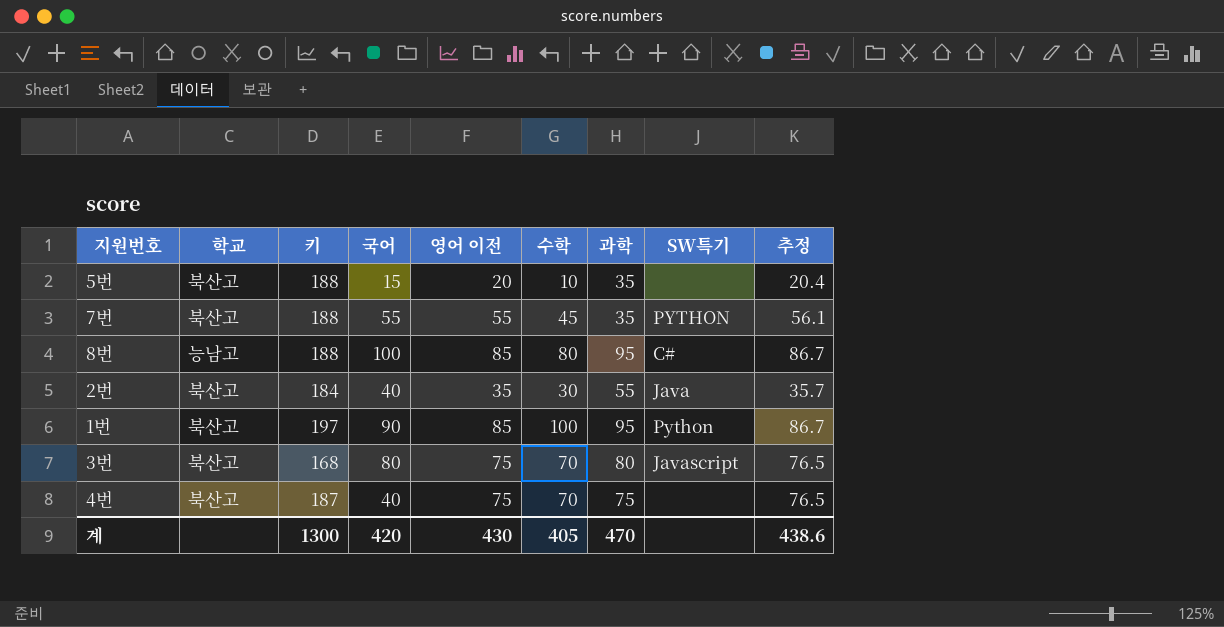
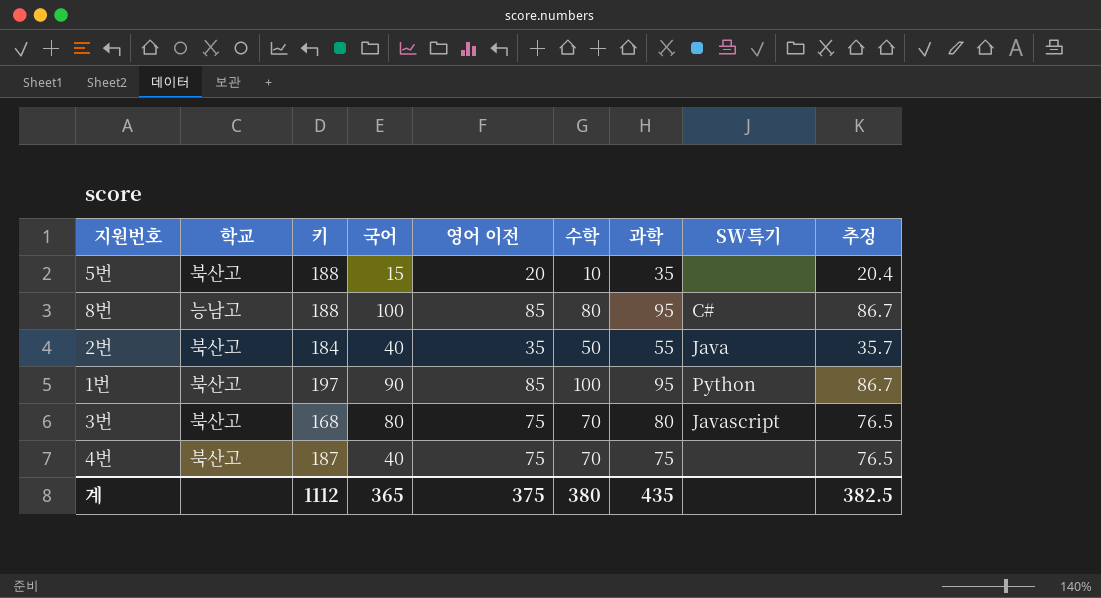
row 7번: 북산고 | 188 | 55 | 55 | 45 | 35 | PYTHON | 56.1 -> none
2번 | 수학: 30 -> 50
계 | 키: 1300 -> 1112
계 | 국어: 420 -> 365
계 | 영어 이전: 430 -> 375
계 | 수학: 405 -> 380
계 | 과학: 470 -> 435
계 | 추정: 438.6 -> 382.5

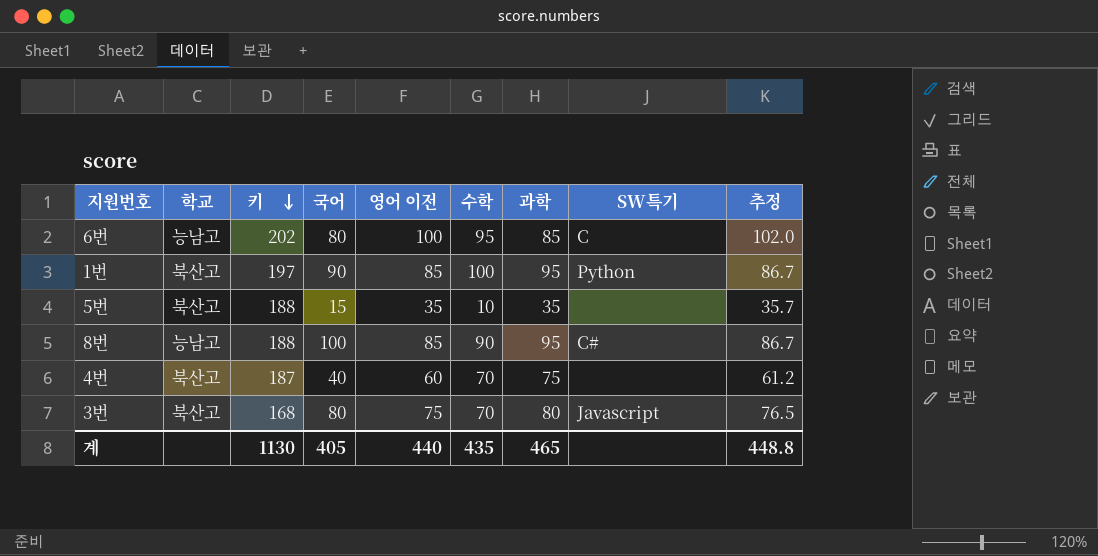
row order: none -> 키 descending
row 2번: 북산고 | 184 | 40 | 35 | 50 | 55 | Java | 35.7 -> none
row 6번: none -> 능남고 | 202 | 80 | 100 | 95 | 85 | C | 102.0
5번 | 영어 이전: 20 -> 35
5번 | 추정: 20.4 -> 35.7
8번 | 수학: 80 -> 90
4번 | 영어 이전: 75 -> 60
4번 | 추정: 76.5 -> 61.2
계 | 키: 1112 -> 1130
계 | 국어: 365 -> 405
계 | 영어 이전: 375 -> 440
계 | 수학: 380 -> 435
계 | 과학: 435 -> 465
계 | 추정: 382.5 -> 448.8

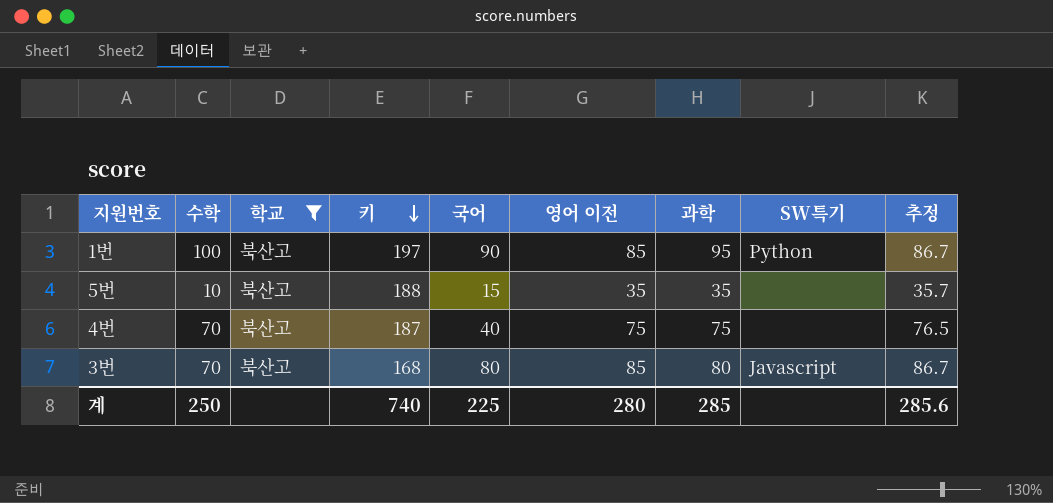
filter: none -> 학교 = 북산고
column 수학 | position: 6 -> 2
4번 | 영어 이전: 60 -> 75
4번 | 추정: 61.2 -> 76.5
3번 | 영어 이전: 75 -> 85
3번 | 추정: 76.5 -> 86.7
계 | 수학: 435 -> 250
계 | 키: 1130 -> 740
계 | 국어: 405 -> 225
계 | 영어 이전: 440 -> 280
계 | 과학: 465 -> 285
계 | 추정: 448.8 -> 285.6

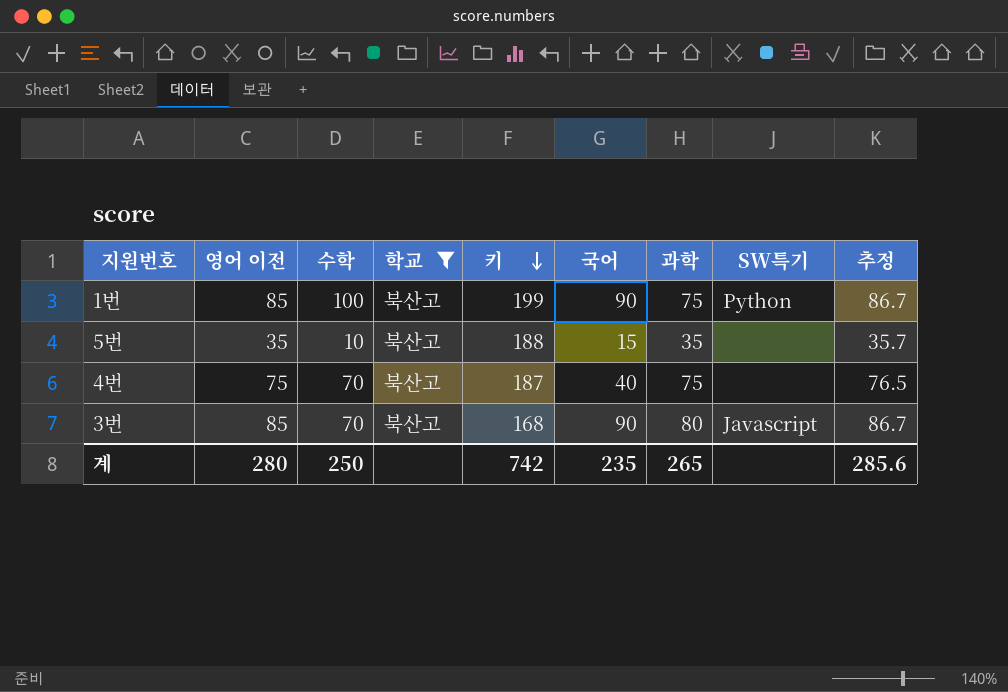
column 영어 이전 | position: 6 -> 2
1번 | 키: 197 -> 199
1번 | 과학: 95 -> 75
3번 | 국어: 80 -> 90
계 | 키: 740 -> 742
계 | 국어: 225 -> 235
계 | 과학: 285 -> 265

